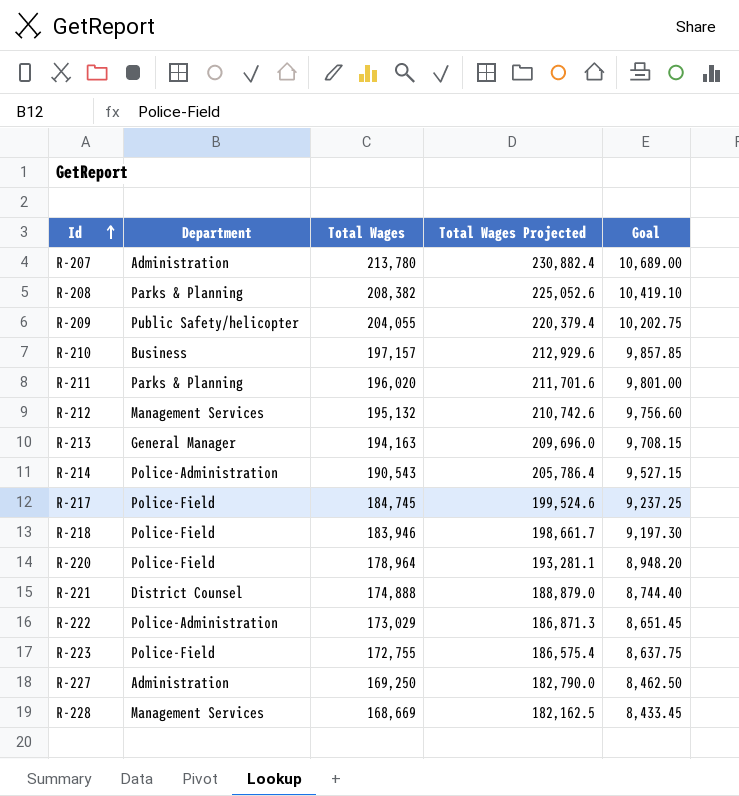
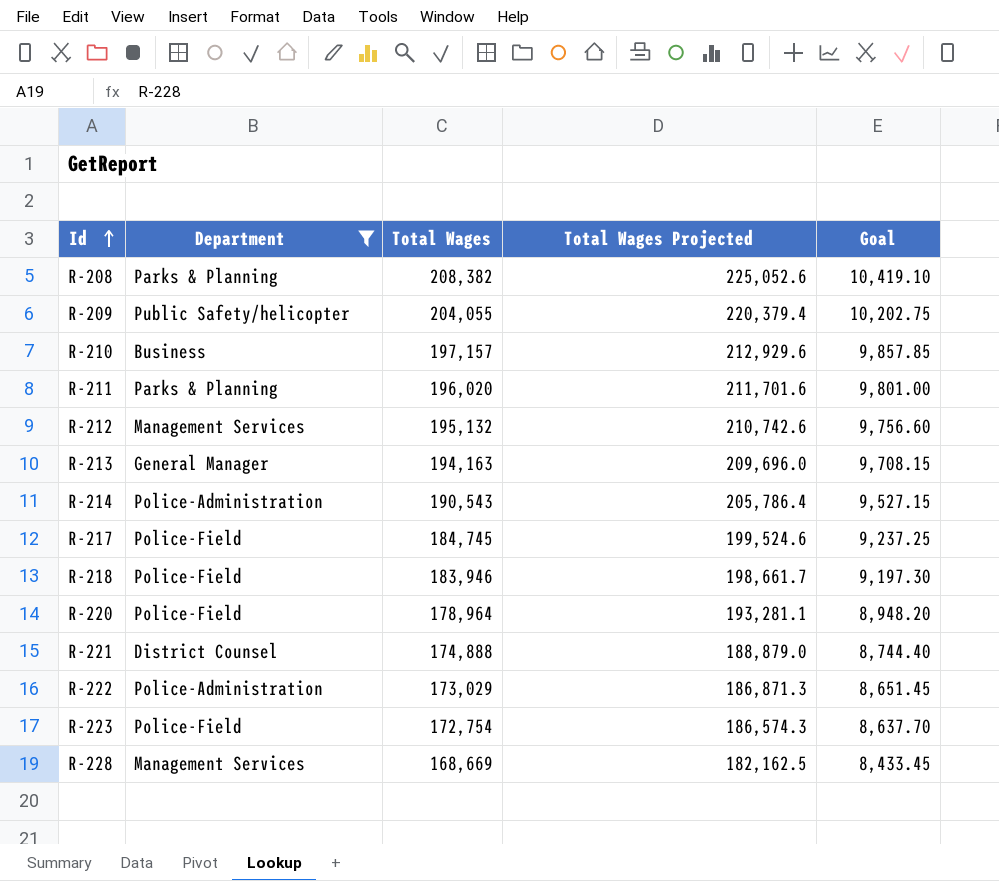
filter: none -> Department != Administration
R-223 | Total Wages: 172,755 -> 172,754
R-223 | Total Wages Projected: 186,575.4 -> 186,574.3
R-223 | Goal: 8,637.75 -> 8,637.70

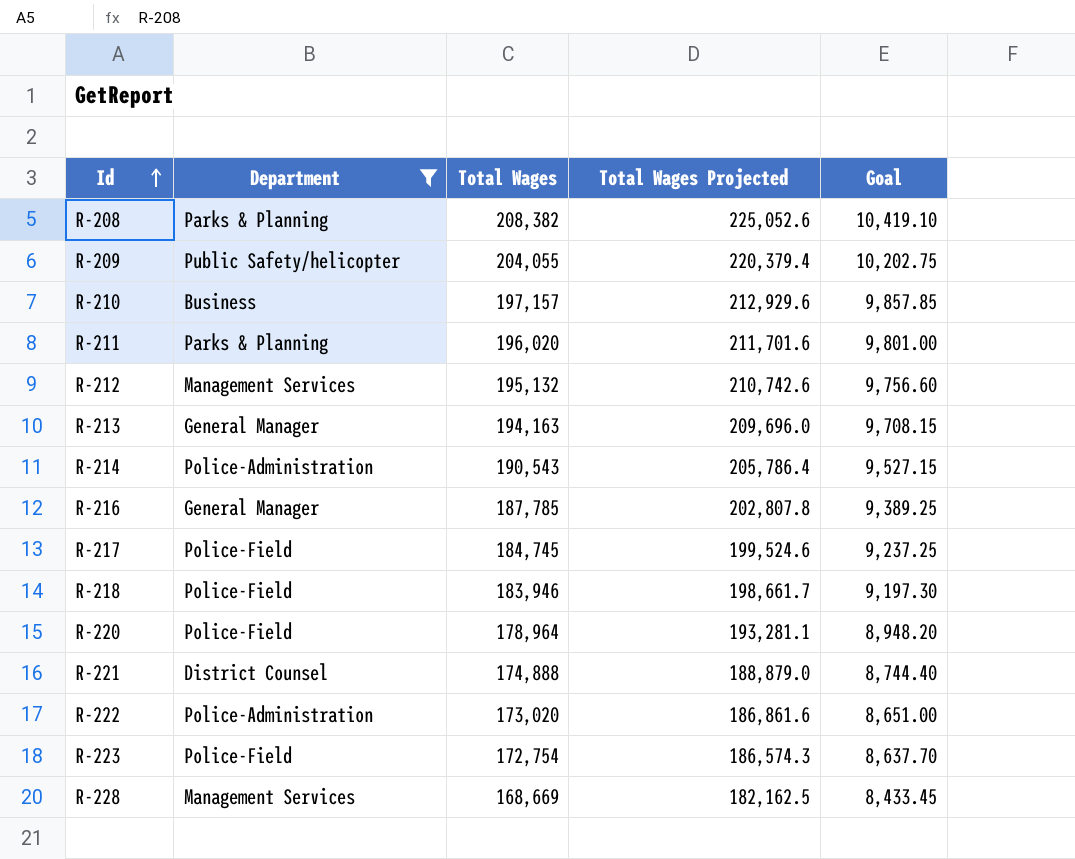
row R-216: none -> General Manager | 187,785 | 202,807.8 | 9,389.25
R-222 | Total Wages: 173,029 -> 173,020
R-222 | Total Wages Projected: 186,871.3 -> 186,861.6
R-222 | Goal: 8,651.45 -> 8,651.00

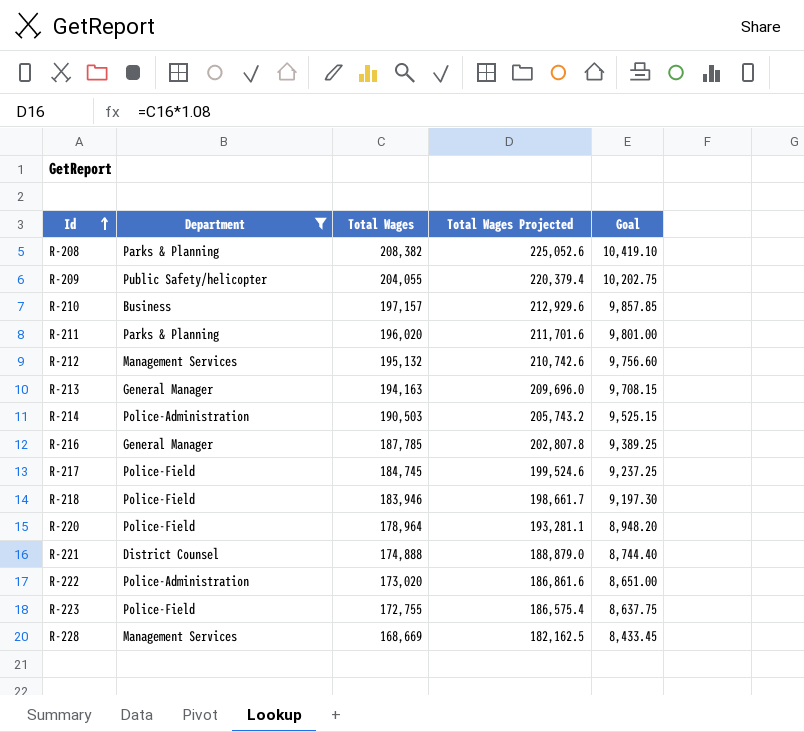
R-214 | Total Wages: 190,543 -> 190,503
R-214 | Total Wages Projected: 205,786.4 -> 205,743.2
R-214 | Goal: 9,527.15 -> 9,525.15
R-223 | Total Wages: 172,754 -> 172,755
R-223 | Total Wages Projected: 186,574.3 -> 186,575.4
R-223 | Goal: 8,637.70 -> 8,637.75

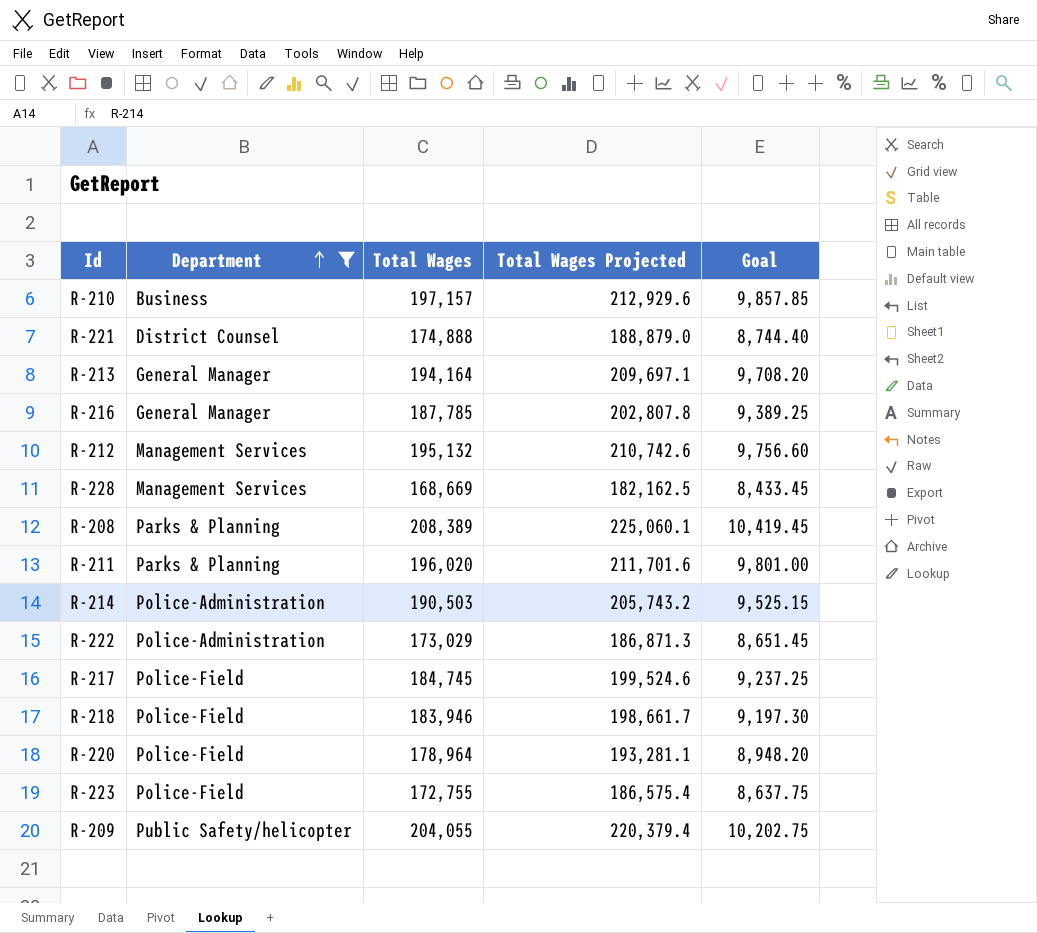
row order: Id ascending -> Department ascending
R-213 | Total Wages: 194,163 -> 194,164
R-213 | Total Wages Projected: 209,696.0 -> 209,697.1
R-213 | Goal: 9,708.15 -> 9,708.20
R-208 | Total Wages: 208,382 -> 208,389
R-208 | Total Wages Projected: 225,052.6 -> 225,060.1
R-208 | Goal: 10,419.10 -> 10,419.45
R-222 | Total Wages: 173,020 -> 173,029
R-222 | Total Wages Projected: 186,861.6 -> 186,871.3
R-222 | Goal: 8,651.00 -> 8,651.45

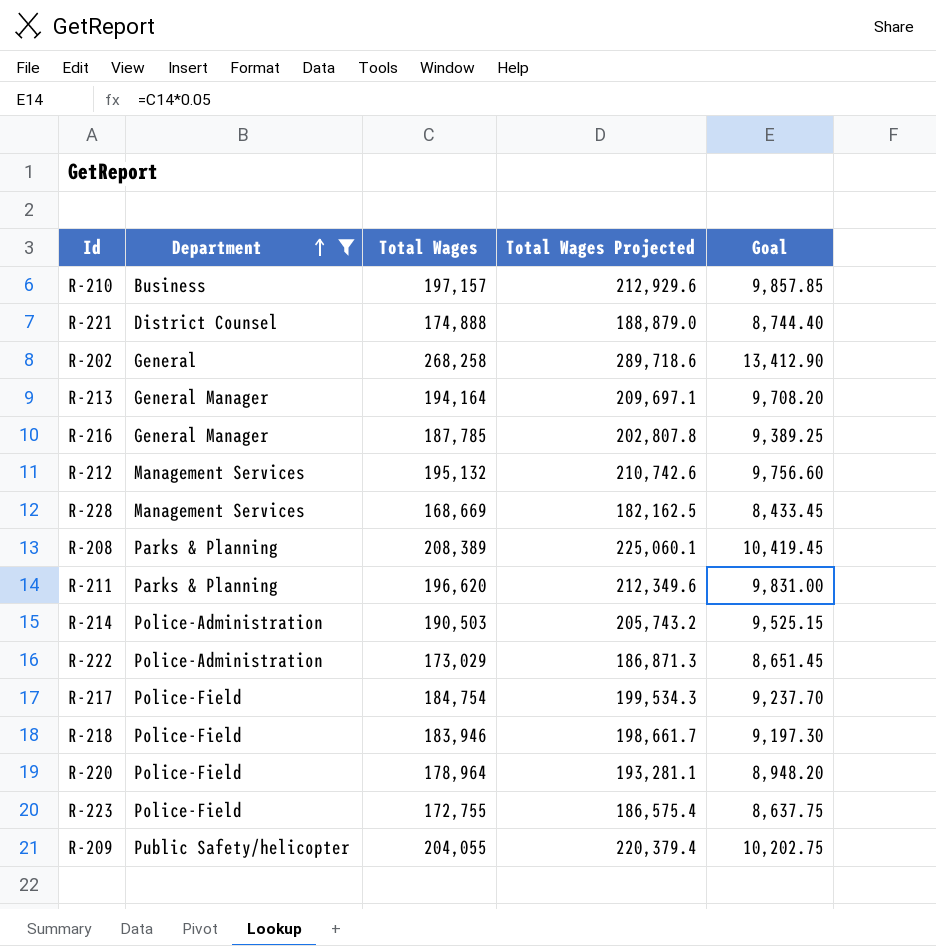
row R-202: none -> General | 268,258 | 289,718.6 | 13,412.90
R-211 | Total Wages: 196,020 -> 196,620
R-211 | Total Wages Projected: 211,701.6 -> 212,349.6
R-211 | Goal: 9,801.00 -> 9,831.00
R-217 | Total Wages: 184,745 -> 184,754
R-217 | Total Wages Projected: 199,524.6 -> 199,534.3
R-217 | Goal: 9,237.25 -> 9,237.70

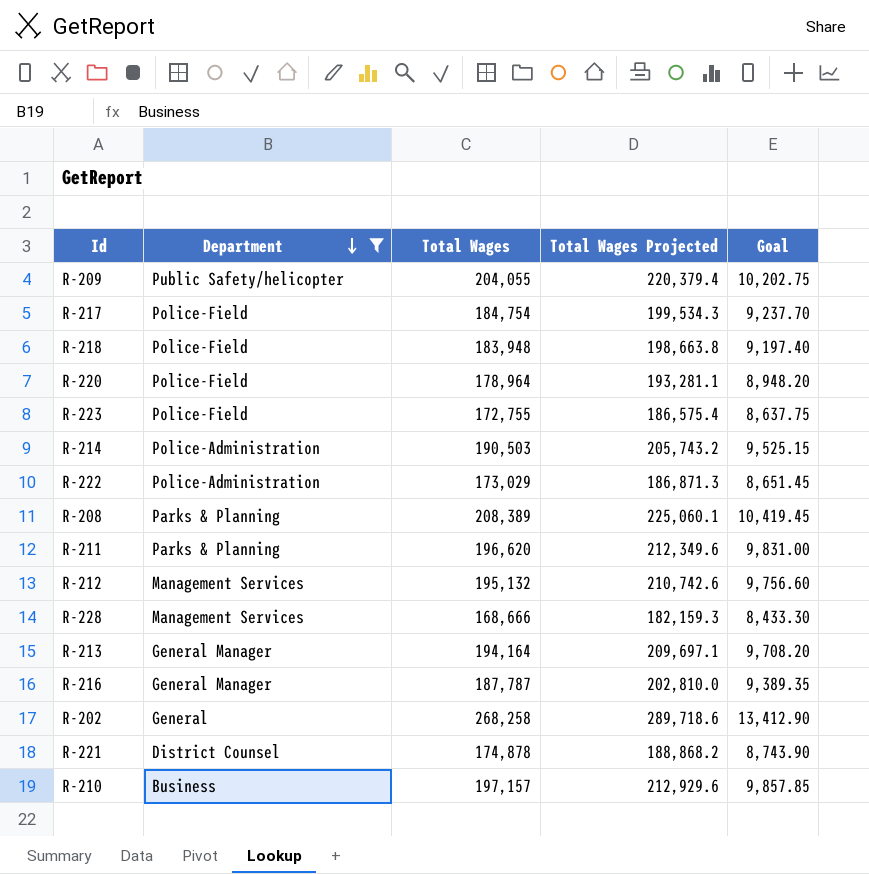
row order: Department ascending -> Department descending
R-218 | Total Wages: 183,946 -> 183,948
R-218 | Total Wages Projected: 198,661.7 -> 198,663.8
R-218 | Goal: 9,197.30 -> 9,197.40
R-228 | Total Wages: 168,669 -> 168,666
R-228 | Total Wages Projected: 182,162.5 -> 182,159.3
R-228 | Goal: 8,433.45 -> 8,433.30
R-216 | Total Wages: 187,785 -> 187,787
R-216 | Total Wages Projected: 202,807.8 -> 202,810.0
R-216 | Goal: 9,389.25 -> 9,389.35
R-221 | Total Wages: 174,888 -> 174,878
R-221 | Total Wages Projected: 188,879.0 -> 188,868.2
R-221 | Goal: 8,744.40 -> 8,743.90

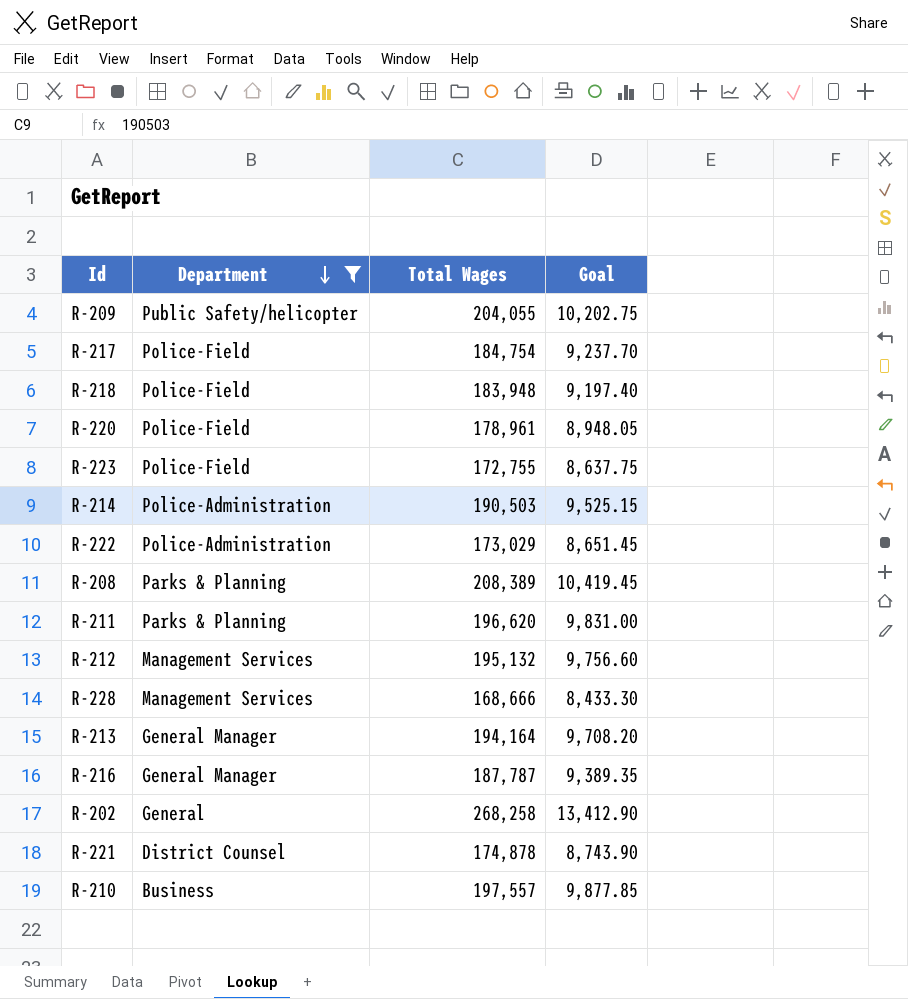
column Total Wages Projected | formula: [Total Wages] * 1.08 -> none
R-220 | Total Wages: 178,964 -> 178,961
R-220 | Goal: 8,948.20 -> 8,948.05
R-210 | Total Wages: 197,157 -> 197,557
R-210 | Goal: 9,857.85 -> 9,877.85

